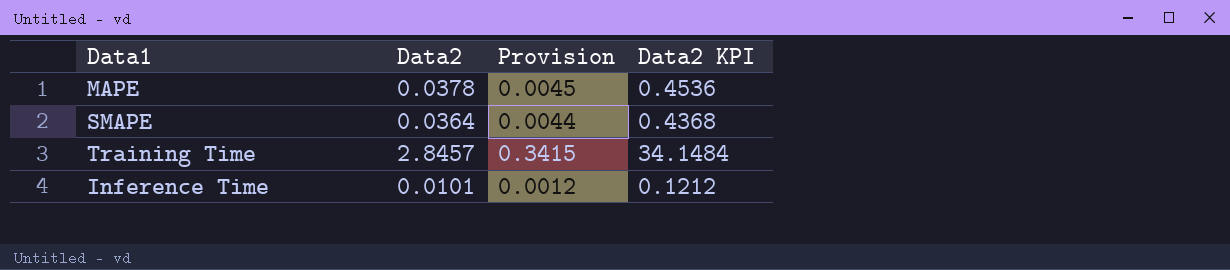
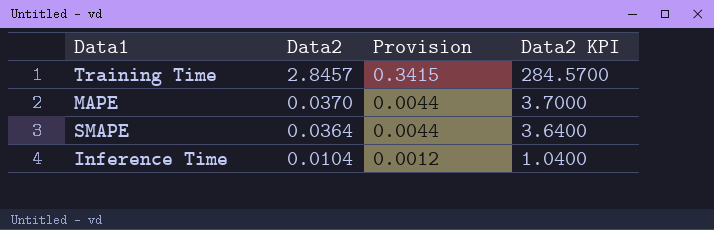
row order: none -> Data2 descending
column Data2 KPI | formula: [Data2] * 12 -> [Data2] * 100
MAPE | Data2: 0.0378 -> 0.0370
MAPE | Provision: 0.0045 -> 0.0044
Inference Time | Data2: 0.0101 -> 0.0104

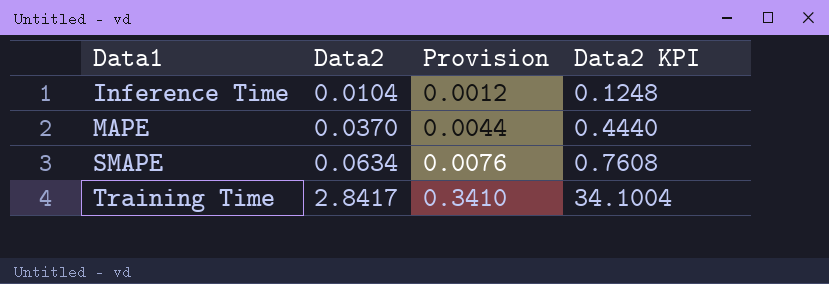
row order: Data2 descending -> Data1 ascending
column Data2 KPI | formula: [Data2] * 100 -> [Data2] * 12
SMAPE | Data2: 0.0364 -> 0.0634
SMAPE | Provision: 0.0044 -> 0.0076
Training Time | Data2: 2.8457 -> 2.8417
Training Time | Provision: 0.3415 -> 0.3410

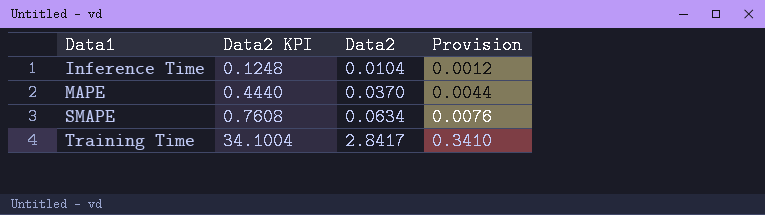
column Data2 KPI | position: 4 -> 2

